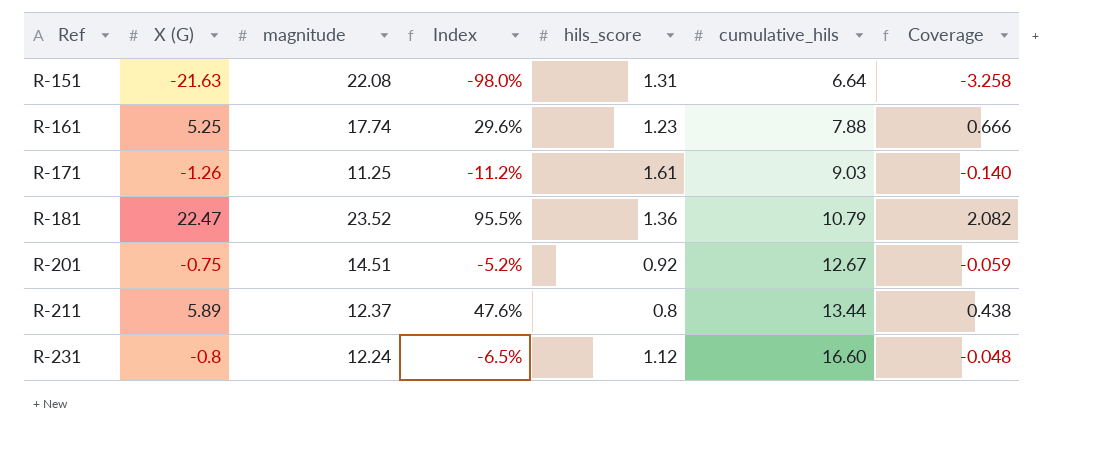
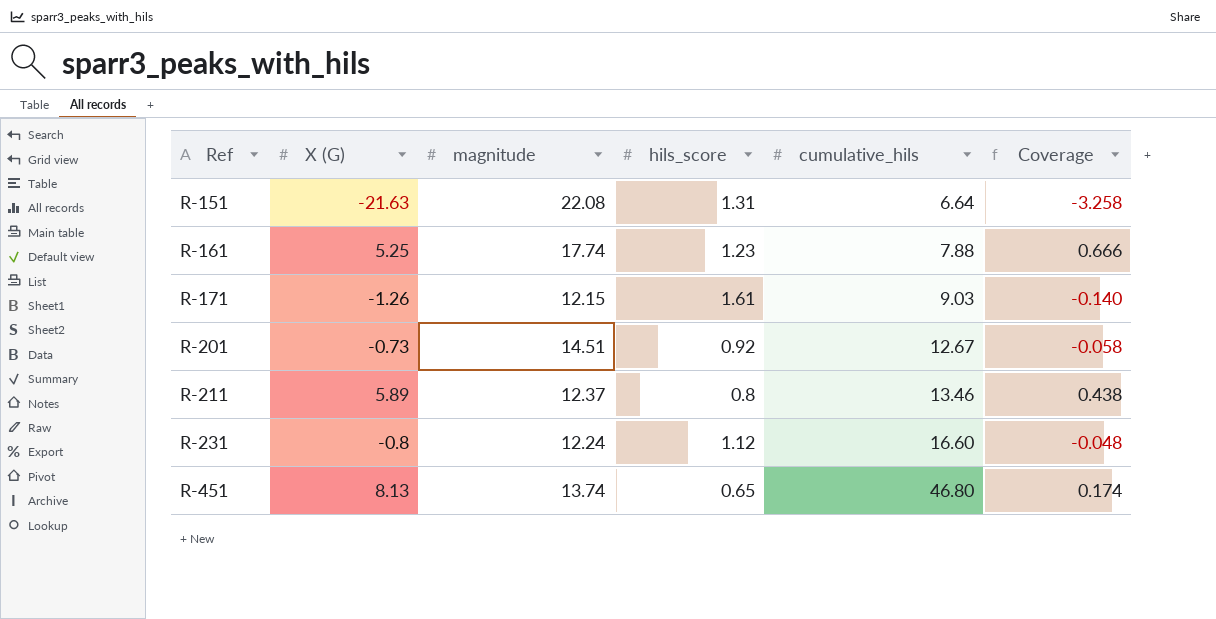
column Index | formula: [X (G)] / [magnitude] -> none
row R-181: 22.47 | 23.52 | 95.5% | 1.36 | 10.79 | 2.082 -> none
R-171 | magnitude: 11.25 -> 12.15
R-201 | X (G): -0.75 -> -0.73
R-201 | Coverage: -0.059 -> -0.058
R-211 | cumulative_hils: 13.44 -> 13.46
row R-451: none -> 8.13 | 13.74 | 0.65 | 46.80 | 0.174

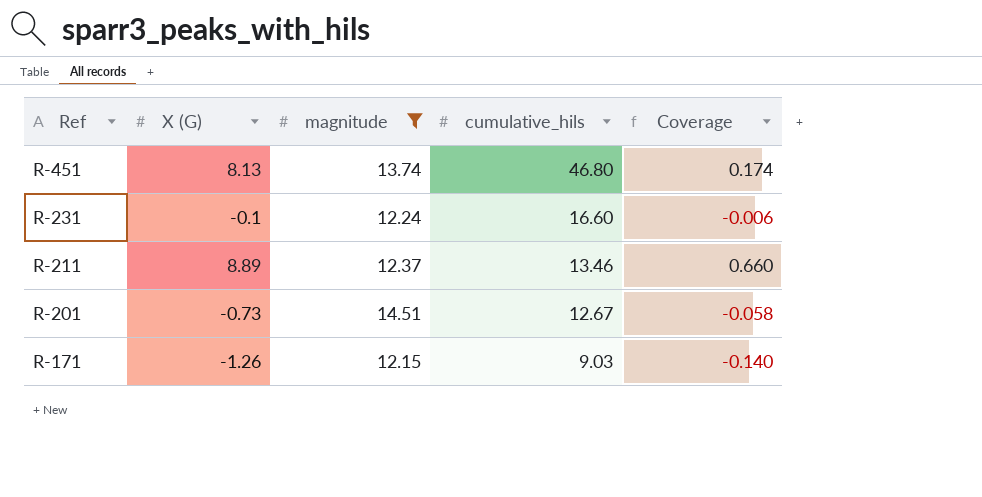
filter: none -> magnitude <= 14.51
row order: Ref ascending -> Ref descending
column hils_score | position: 4 -> none
R-231 | X (G): -0.8 -> -0.1
R-231 | Coverage: -0.048 -> -0.006
R-211 | X (G): 5.89 -> 8.89
R-211 | Coverage: 0.438 -> 0.660

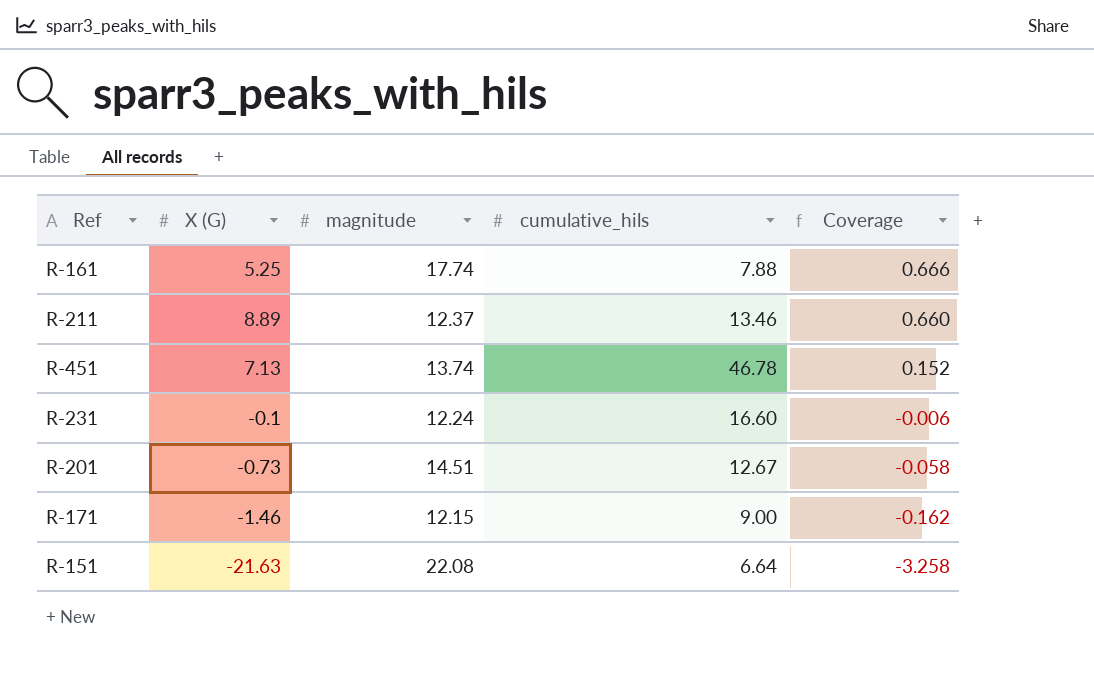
filter: magnitude <= 14.51 -> none
row order: Ref descending -> Coverage descending
R-451 | X (G): 8.13 -> 7.13
R-451 | cumulative_hils: 46.80 -> 46.78
R-451 | Coverage: 0.174 -> 0.152
R-171 | X (G): -1.26 -> -1.46
R-171 | cumulative_hils: 9.03 -> 9.00
R-171 | Coverage: -0.140 -> -0.162

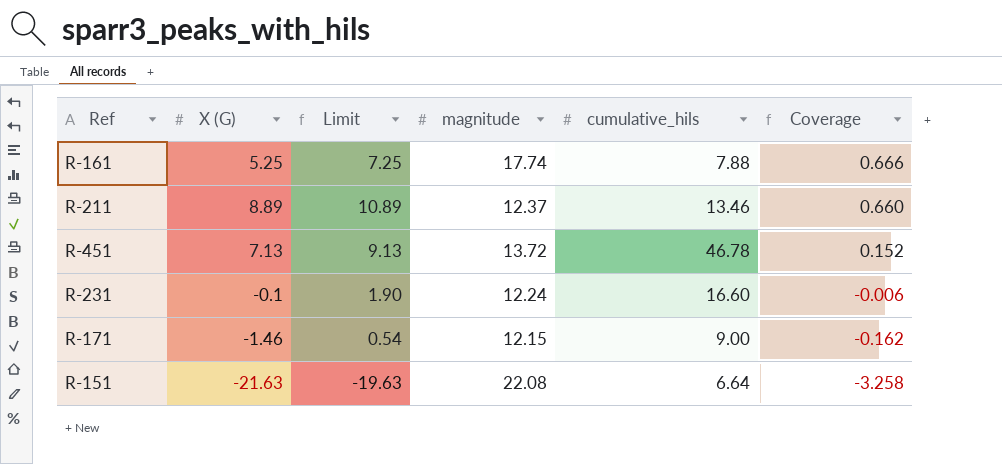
column Limit | formula: none -> [X (G)] + 2
row R-201: -0.73 | 14.51 | 12.67 | -0.058 -> none
R-451 | magnitude: 13.74 -> 13.72

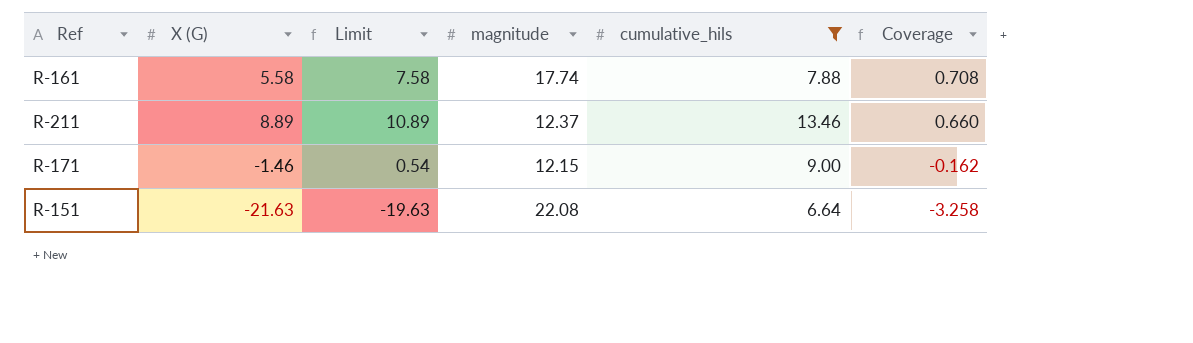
filter: none -> cumulative_hils <= 13.46
R-161 | X (G): 5.25 -> 5.58
R-161 | Limit: 7.25 -> 7.58
R-161 | Coverage: 0.666 -> 0.708

